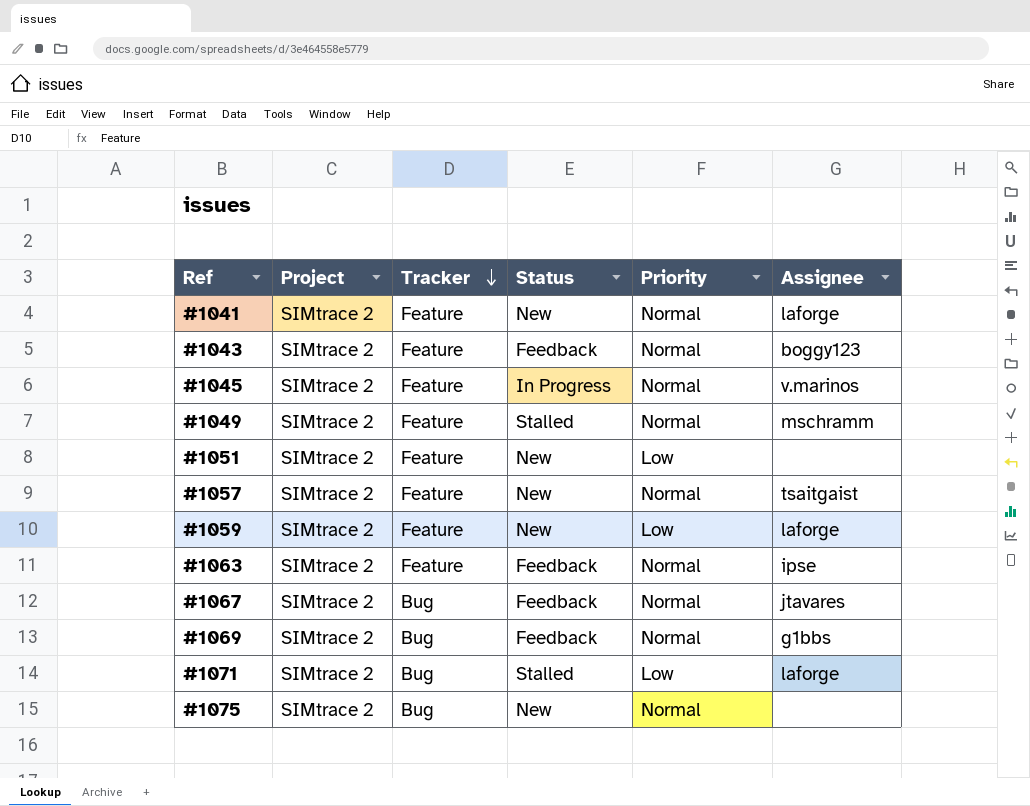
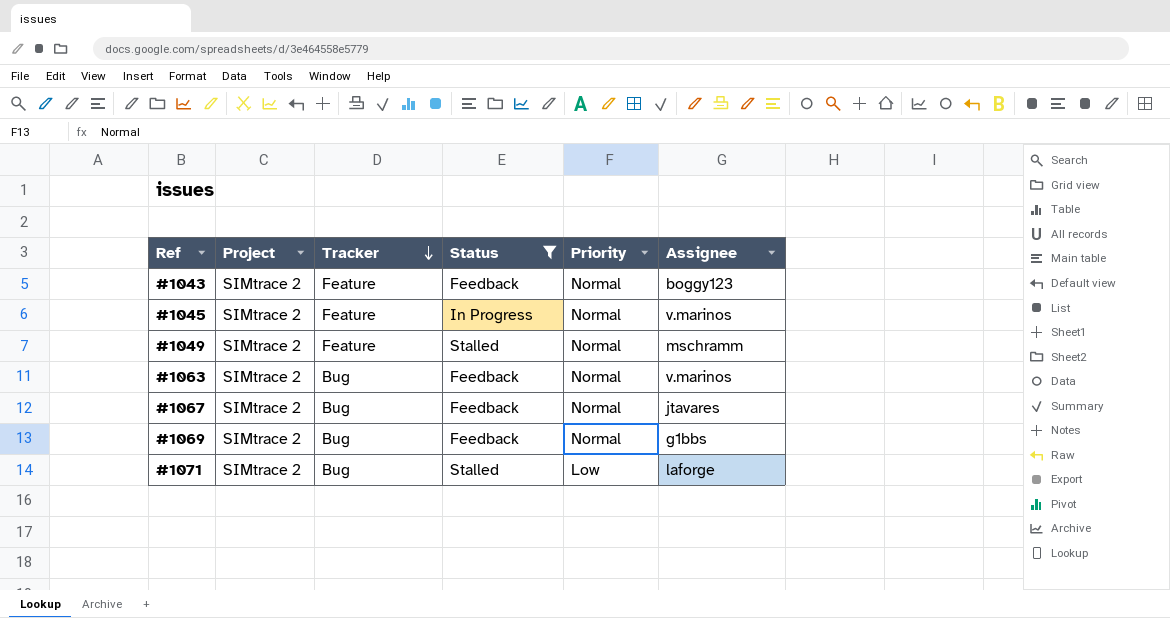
filter: none -> Status != New
#1063 | Tracker: Feature -> Bug
#1063 | Assignee: ipse -> v.marinos

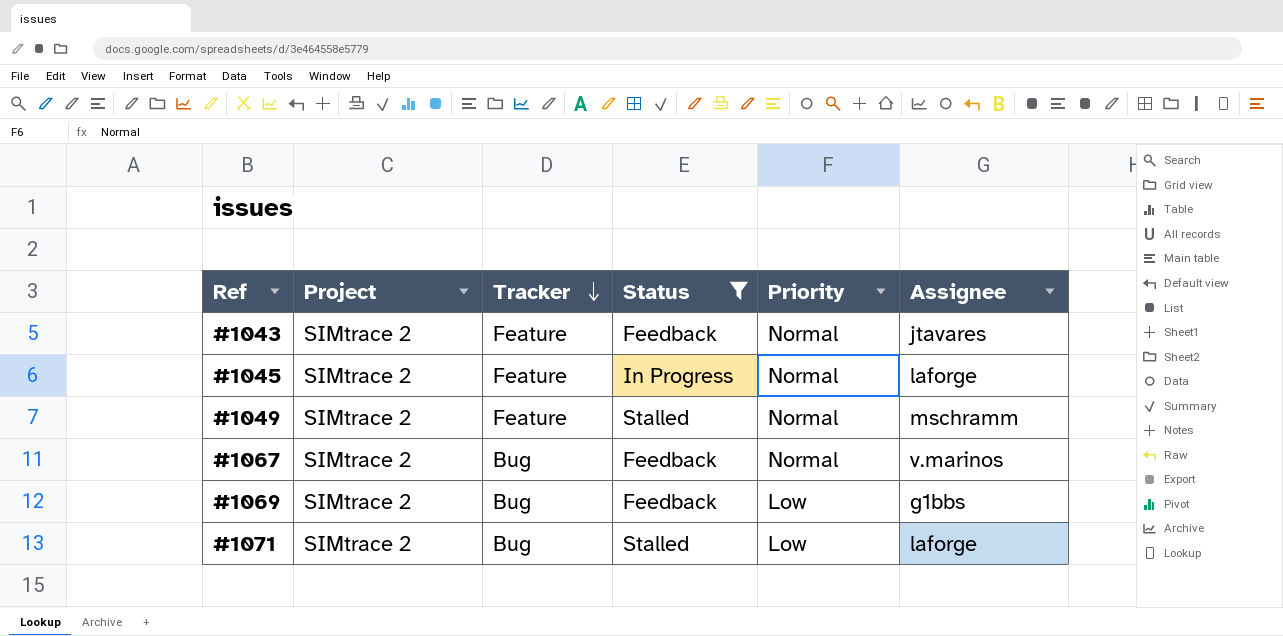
row #1063: SIMtrace 2 | Bug | Feedback | Normal | v.marinos -> none
#1043 | Assignee: boggy123 -> jtavares
#1045 | Assignee: v.marinos -> laforge
#1067 | Assignee: jtavares -> v.marinos
#1069 | Priority: Normal -> Low

